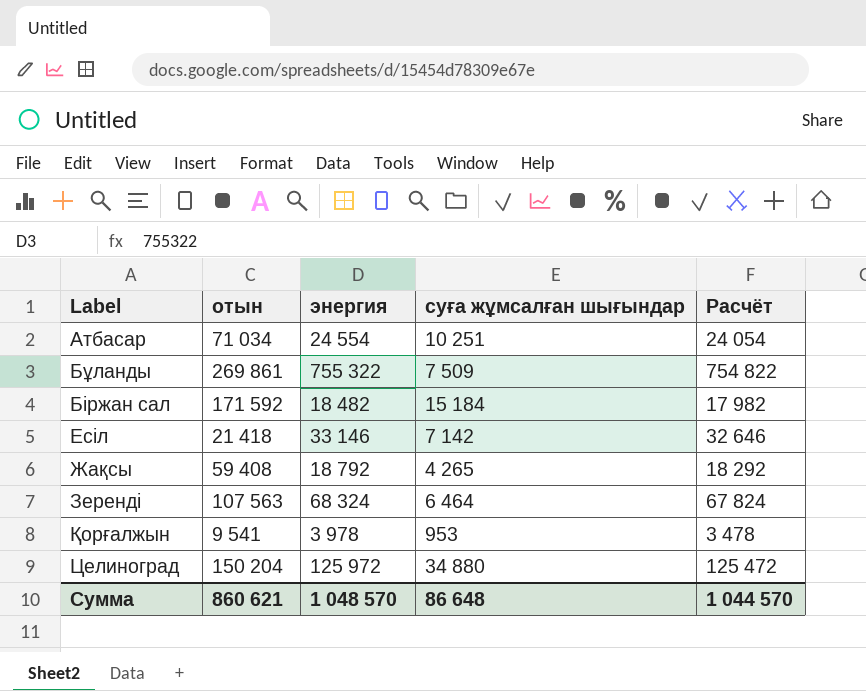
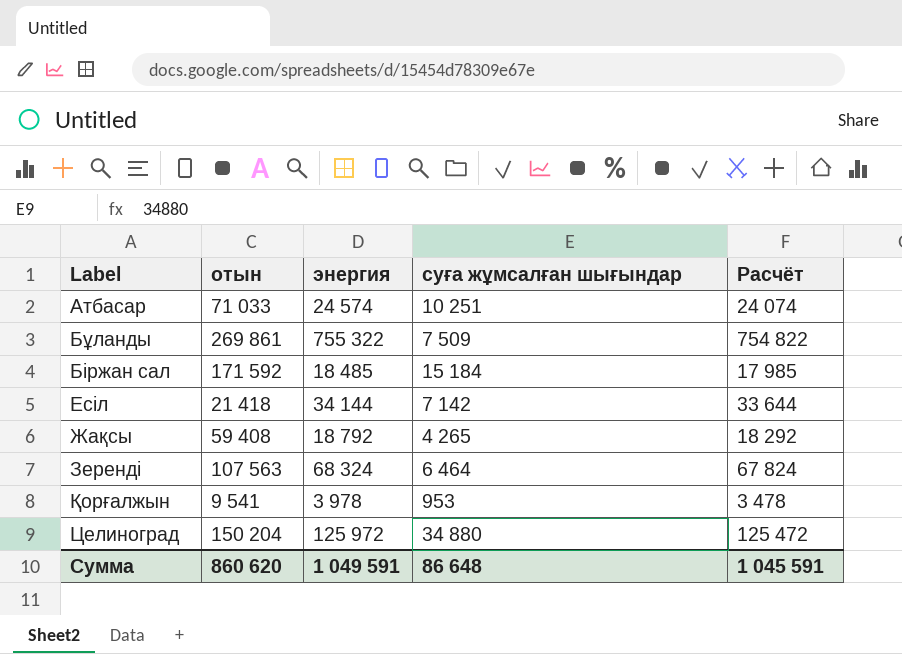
Атбасар | отын: 71 034 -> 71 033
Атбасар | энергия: 24 554 -> 24 574
Атбасар | Расчёт: 24 054 -> 24 074
Біржан сал | энергия: 18 482 -> 18 485
Біржан сал | Расчёт: 17 982 -> 17 985
Есіл | энергия: 33 146 -> 34 144
Есіл | Расчёт: 32 646 -> 33 644
Сумма | отын: 860 621 -> 860 620
Сумма | энергия: 1 048 570 -> 1 049 591
Сумма | Расчёт: 1 044 570 -> 1 045 591

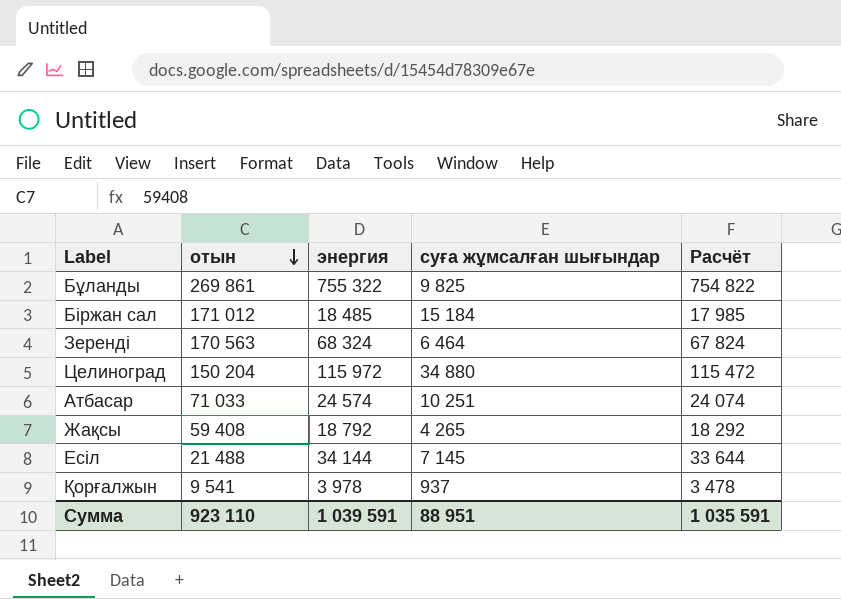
row order: none -> отын descending
Бұланды | суға жұмсалған шығындар: 7 509 -> 9 825
Біржан сал | отын: 171 592 -> 171 012
Зеренді | отын: 107 563 -> 170 563
Целиноград | энергия: 125 972 -> 115 972
Целиноград | Расчёт: 125 472 -> 115 472
Есіл | отын: 21 418 -> 21 488
Есіл | суға жұмсалған шығындар: 7 142 -> 7 145
Қорғалжын | суға жұмсалған шығындар: 953 -> 937
Сумма | отын: 860 620 -> 923 110
Сумма | энергия: 1 049 591 -> 1 039 591
Сумма | суға жұмсалған шығындар: 86 648 -> 88 951
Сумма | Расчёт: 1 045 591 -> 1 035 591

